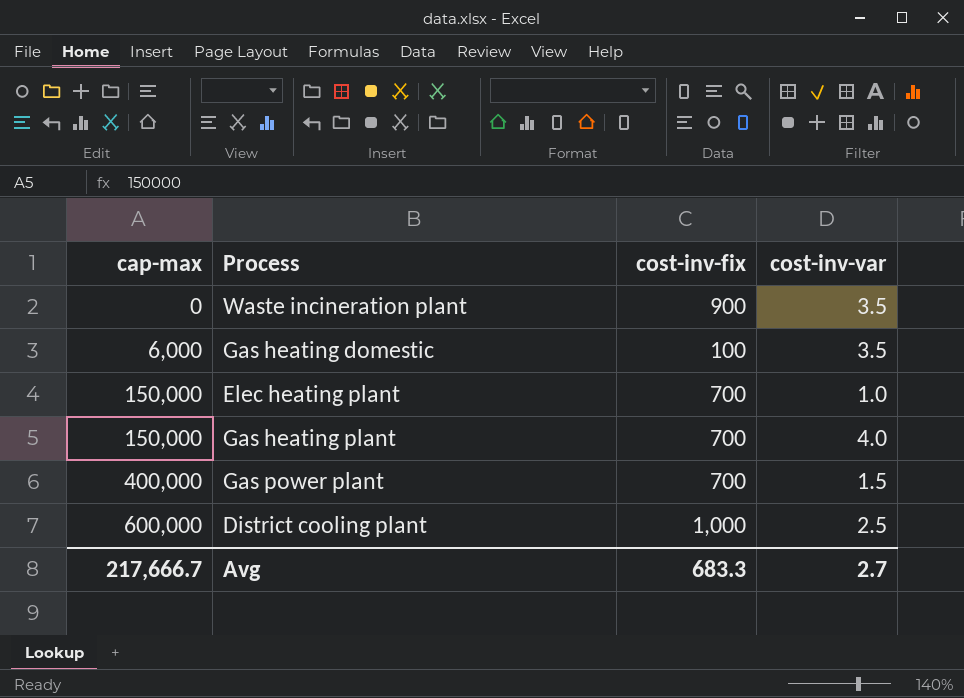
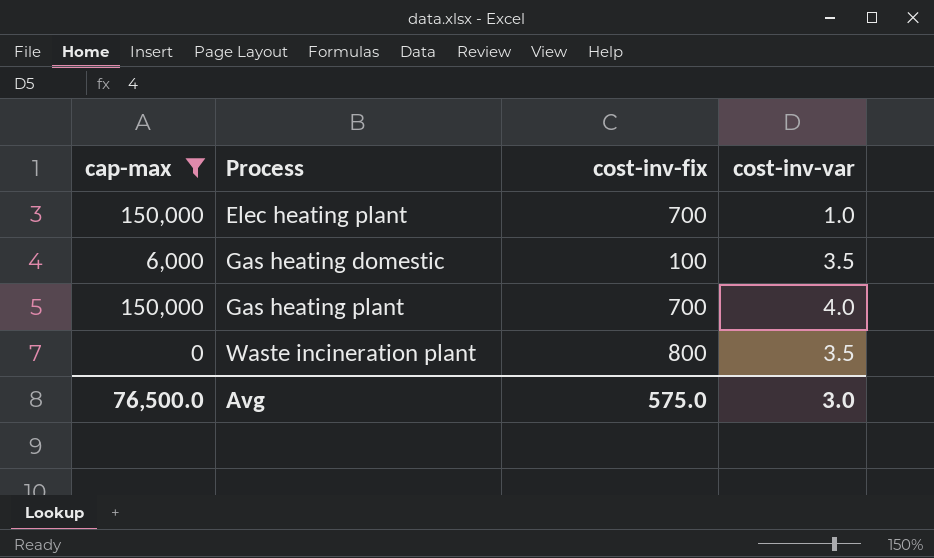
filter: none -> cap-max <= 150,000
row order: cap-max ascending -> Process ascending
Waste incineration plant | cost-inv-fix: 900 -> 800
Avg | cap-max: 217,666.7 -> 76,500.0
Avg | cost-inv-fix: 683.3 -> 575.0
Avg | cost-inv-var: 2.7 -> 3.0

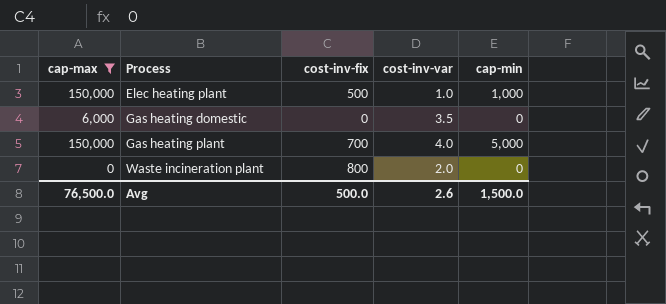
column cap-min | position: none -> 5
Elec heating plant | cost-inv-fix: 700 -> 500
Gas heating domestic | cost-inv-fix: 100 -> 0
Waste incineration plant | cost-inv-var: 3.5 -> 2.0
Avg | cost-inv-fix: 575.0 -> 500.0
Avg | cost-inv-var: 3.0 -> 2.6

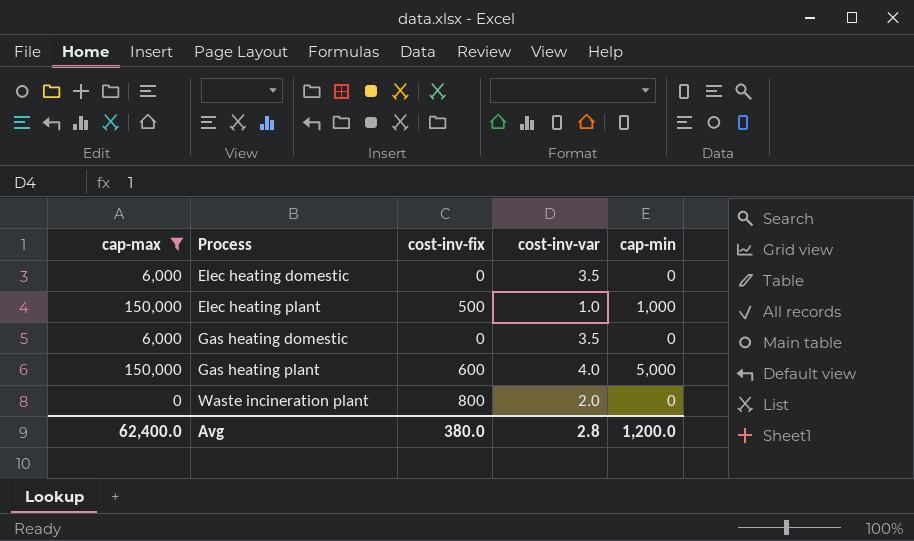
row Elec heating domestic: none -> 6,000 | 0 | 3.5 | 0
Gas heating plant | cost-inv-fix: 700 -> 600
Avg | cap-max: 76,500.0 -> 62,400.0
Avg | cost-inv-fix: 500.0 -> 380.0
Avg | cost-inv-var: 2.6 -> 2.8
Avg | cap-min: 1,500.0 -> 1,200.0

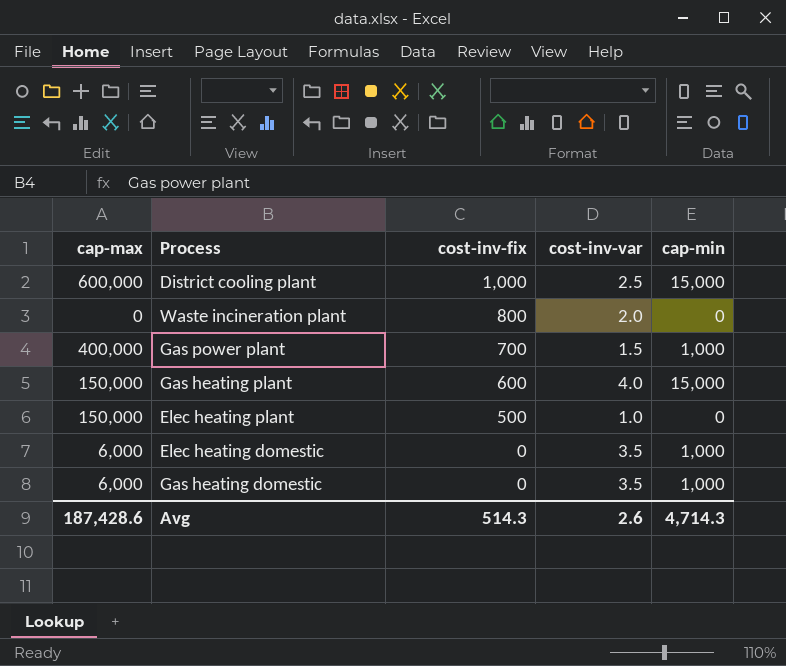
filter: cap-max <= 150,000 -> none
row order: Process ascending -> cost-inv-fix descending
Gas heating plant | cap-min: 5,000 -> 15,000
Elec heating plant | cap-min: 1,000 -> 0
Elec heating domestic | cap-min: 0 -> 1,000
Gas heating domestic | cap-min: 0 -> 1,000
Avg | cap-max: 62,400.0 -> 187,428.6
Avg | cost-inv-fix: 380.0 -> 514.3
Avg | cost-inv-var: 2.8 -> 2.6
Avg | cap-min: 1,200.0 -> 4,714.3

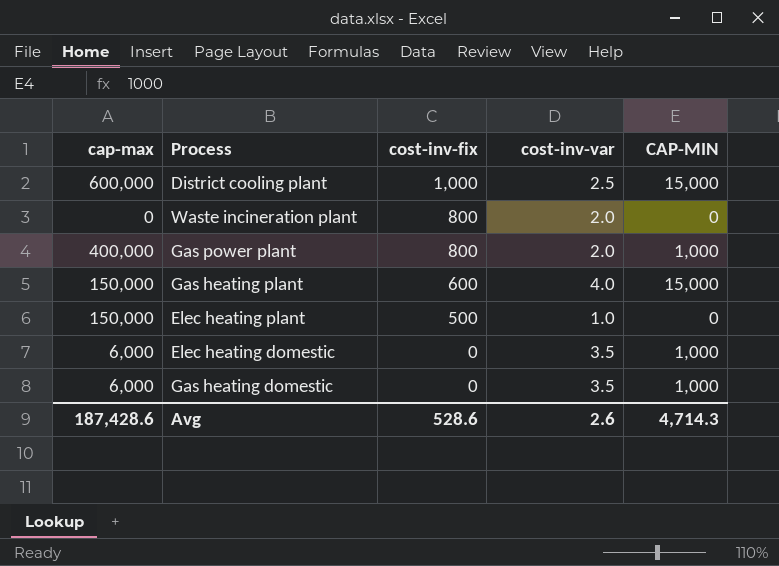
column name: cap-min -> CAP-MIN
Gas power plant | cost-inv-fix: 700 -> 800
Gas power plant | cost-inv-var: 1.5 -> 2.0
Avg | cost-inv-fix: 514.3 -> 528.6

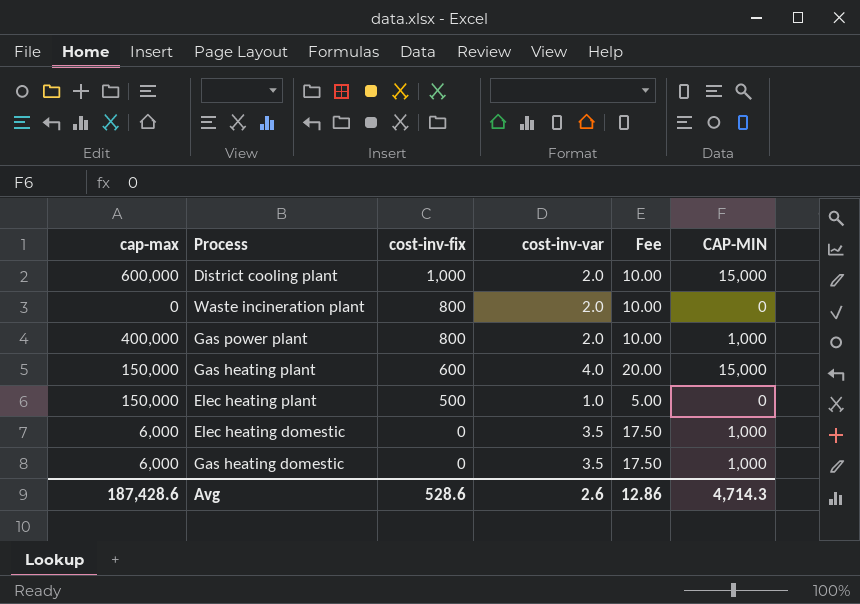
column Fee | formula: none -> [cost-inv-var] * 5
District cooling plant | cost-inv-var: 2.5 -> 2.0

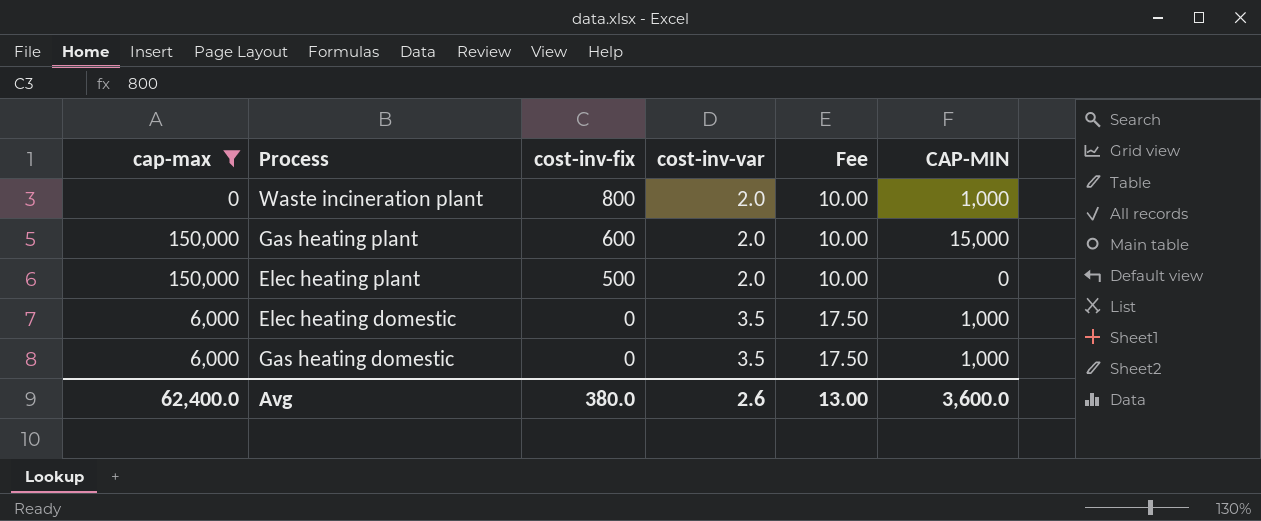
filter: none -> cap-max <= 150,000
Waste incineration plant | CAP-MIN: 0 -> 1,000
Gas heating plant | cost-inv-var: 4.0 -> 2.0
Gas heating plant | Fee: 20.00 -> 10.00
Elec heating plant | cost-inv-var: 1.0 -> 2.0
Elec heating plant | Fee: 5.00 -> 10.00
Avg | cap-max: 187,428.6 -> 62,400.0
Avg | cost-inv-fix: 528.6 -> 380.0
Avg | Fee: 12.86 -> 13.00
Avg | CAP-MIN: 4,714.3 -> 3,600.0

